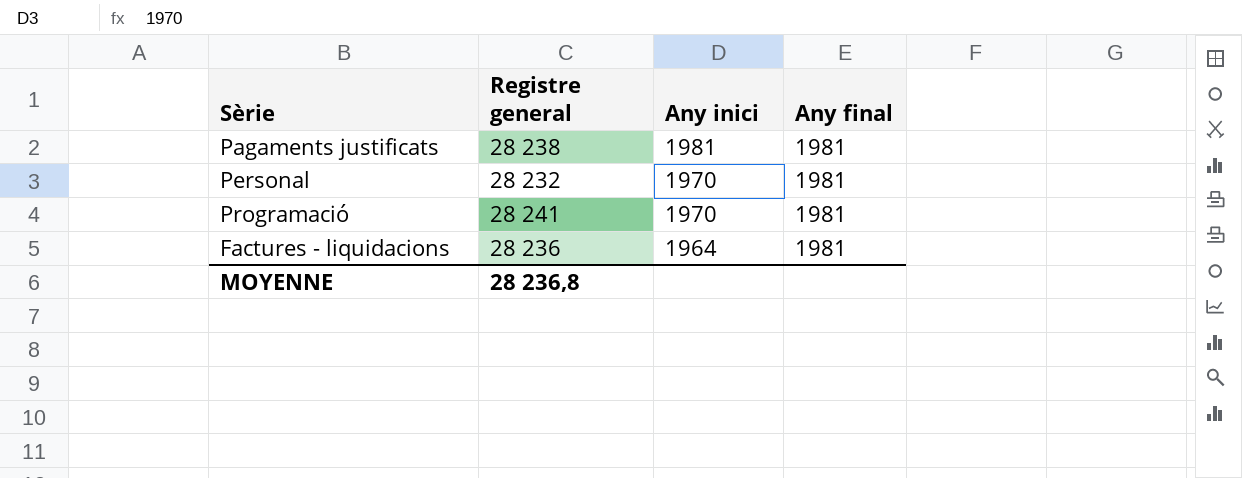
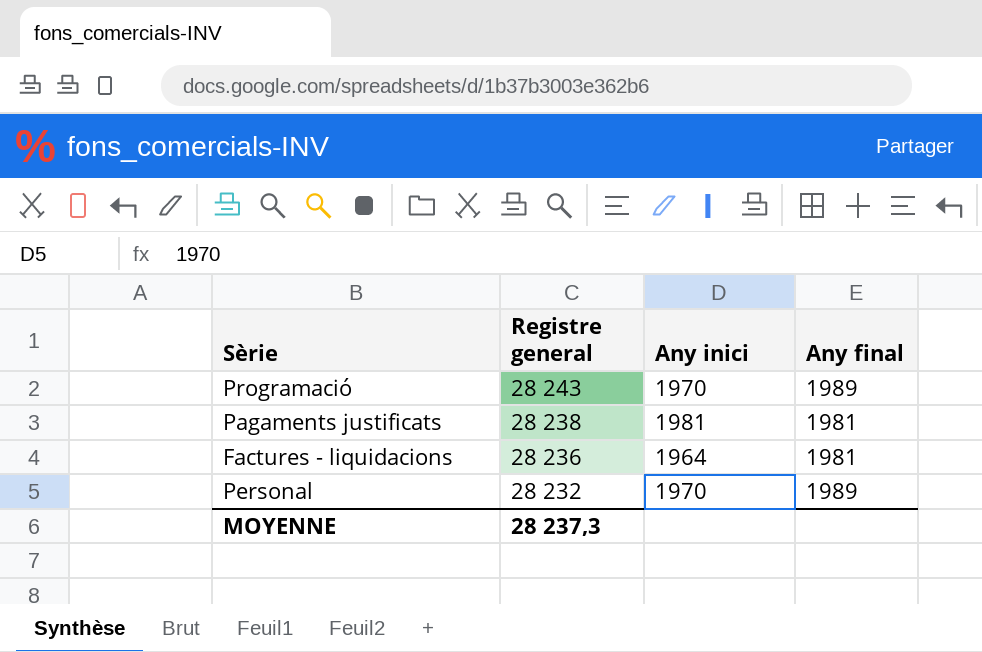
row order: Any inici descending -> Registre general descending
Programació | Registre general: 28 241 -> 28 243
Programació | Any final: 1981 -> 1989
Personal | Any final: 1981 -> 1989
MOYENNE | Registre general: 28 236,8 -> 28 237,3

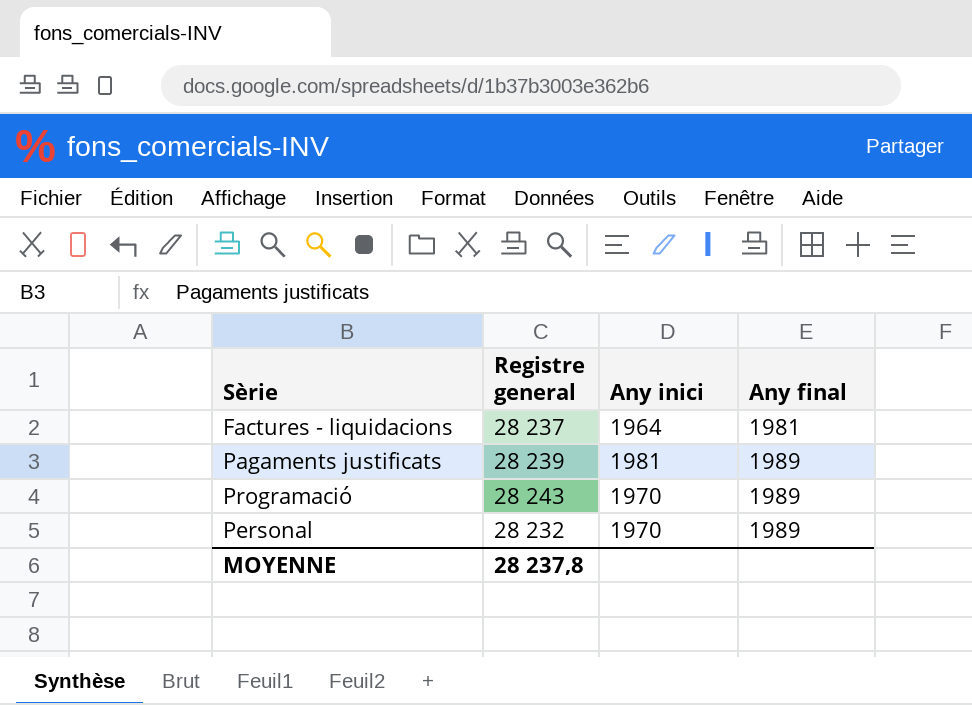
row order: Registre general descending -> Any final ascending
Factures - liquidacions | Registre general: 28 236 -> 28 237
Pagaments justificats | Registre general: 28 238 -> 28 239
Pagaments justificats | Any final: 1981 -> 1989
MOYENNE | Registre general: 28 237,3 -> 28 237,8

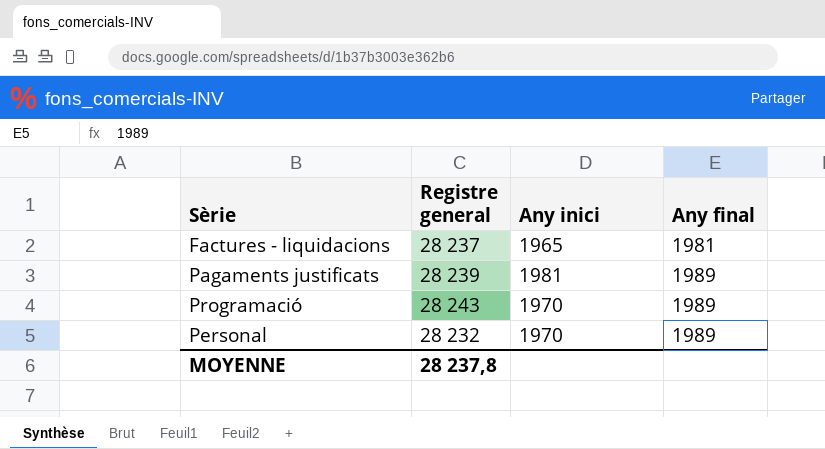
Factures - liquidacions | Any inici: 1964 -> 1965

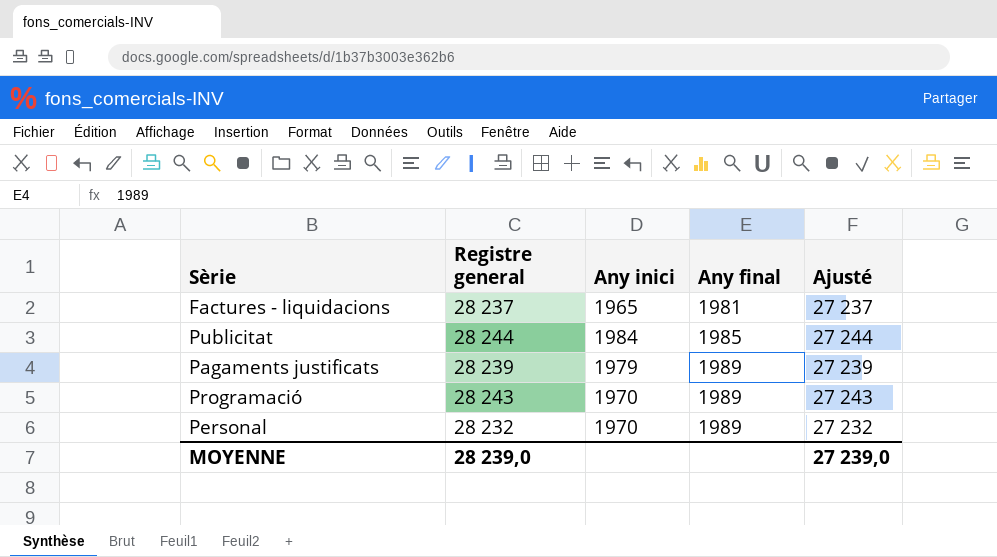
column Ajusté | formula: none -> [Registre general] - 1000
row Publicitat: none -> 28 244 | 1984 | 1985 | 27 244
Pagaments justificats | Any inici: 1981 -> 1979
MOYENNE | Registre general: 28 237,8 -> 28 239,0

